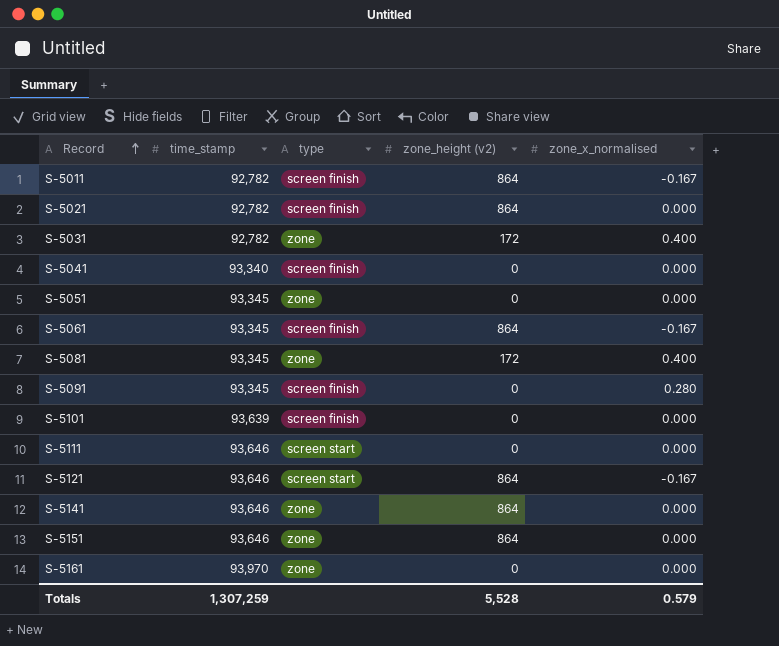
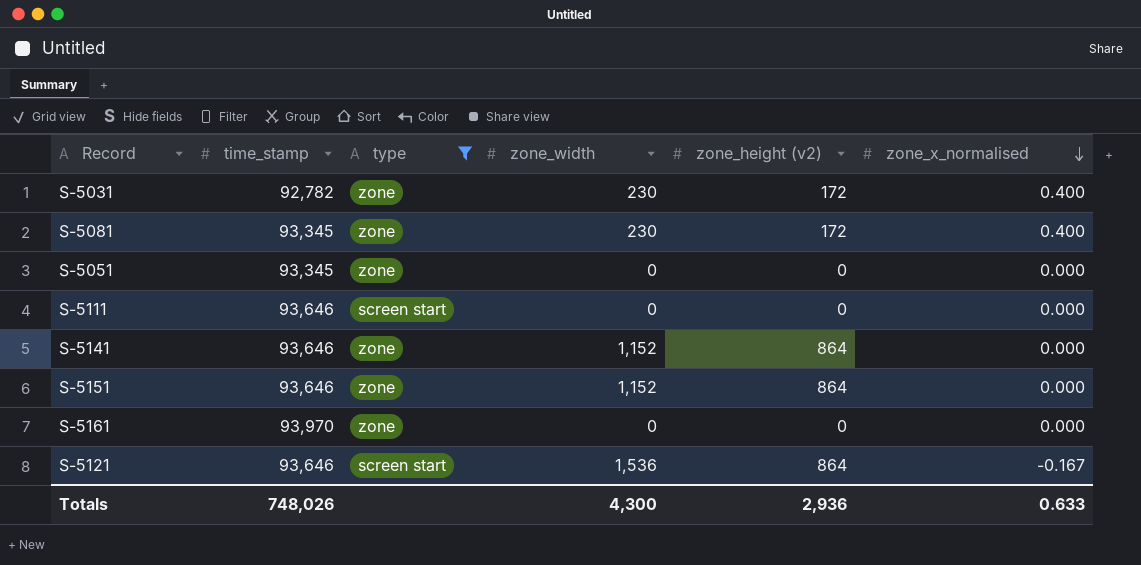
filter: none -> type != screen finish
row order: Record ascending -> zone_x_normalised descending
column zone_width | position: none -> 4
Totals | time_stamp: 1,307,259 -> 748,026
Totals | zone_height (v2): 5,528 -> 2,936
Totals | zone_x_normalised: 0.579 -> 0.633

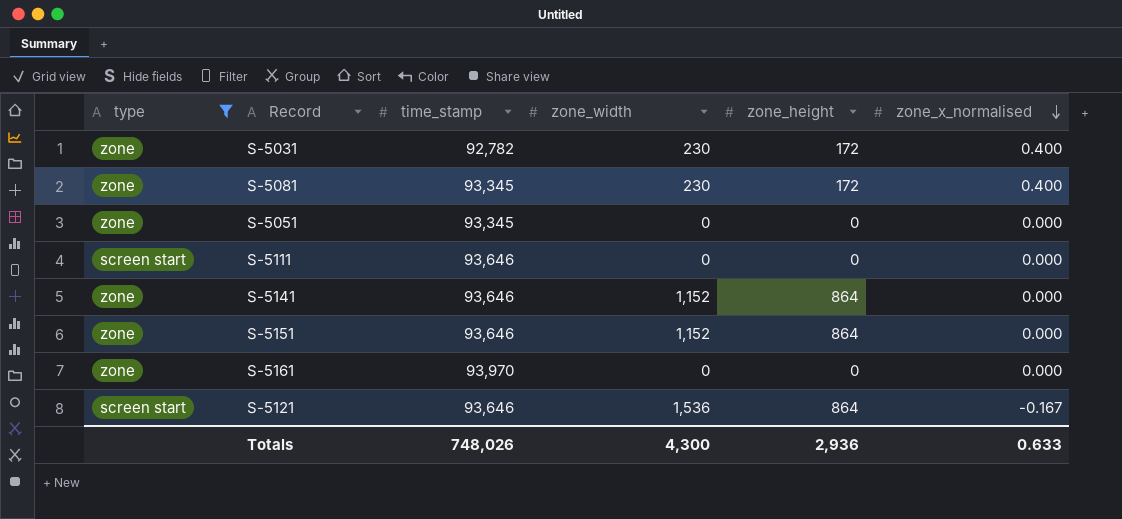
column type | position: 3 -> 1
column name: zone_height (v2) -> zone_height

